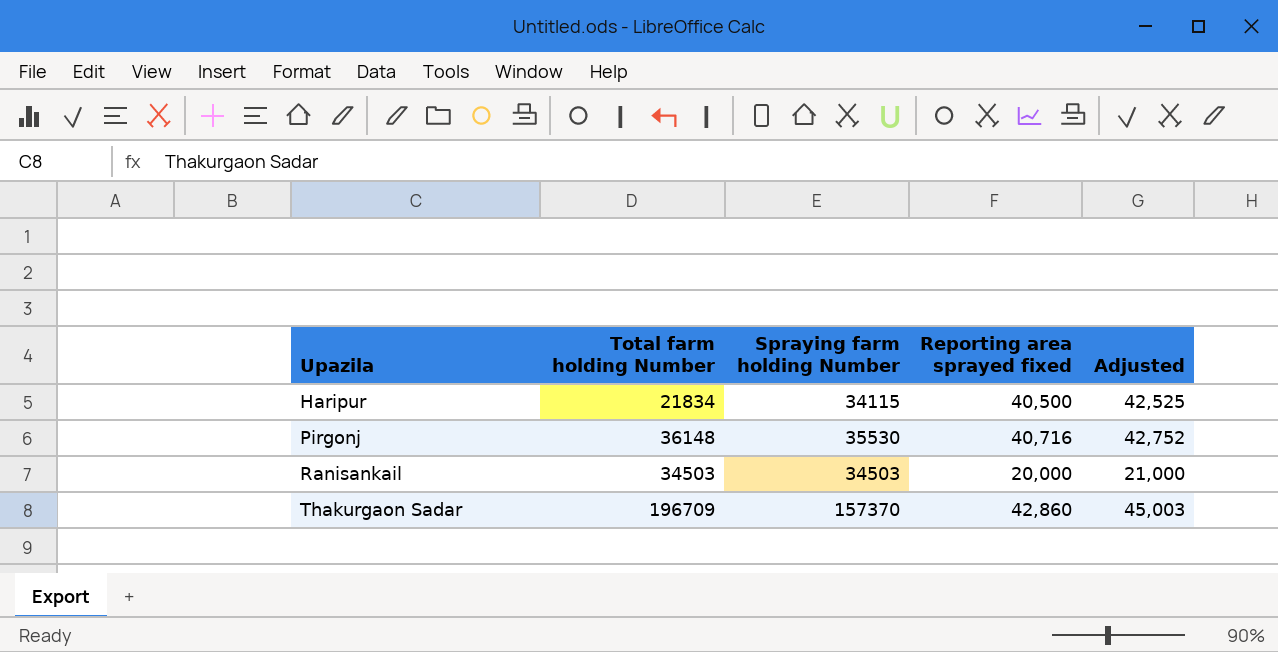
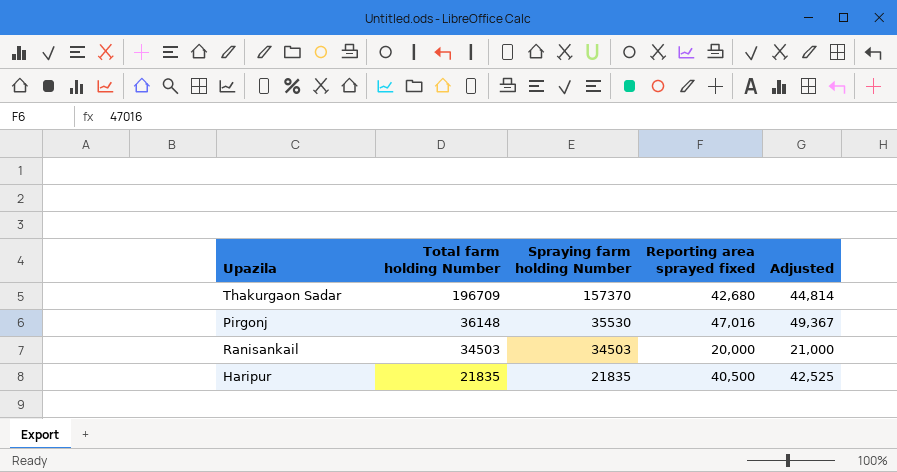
row order: Upazila ascending -> Total farm holding Number descending
Thakurgaon Sadar | Reporting area sprayed fixed: 42,860 -> 42,680
Thakurgaon Sadar | Adjusted: 45,003 -> 44,814
Pirgonj | Reporting area sprayed fixed: 40,716 -> 47,016
Pirgonj | Adjusted: 42,752 -> 49,367
Haripur | Total farm holding Number: 21834 -> 21835
Haripur | Spraying farm holding Number: 34115 -> 21835

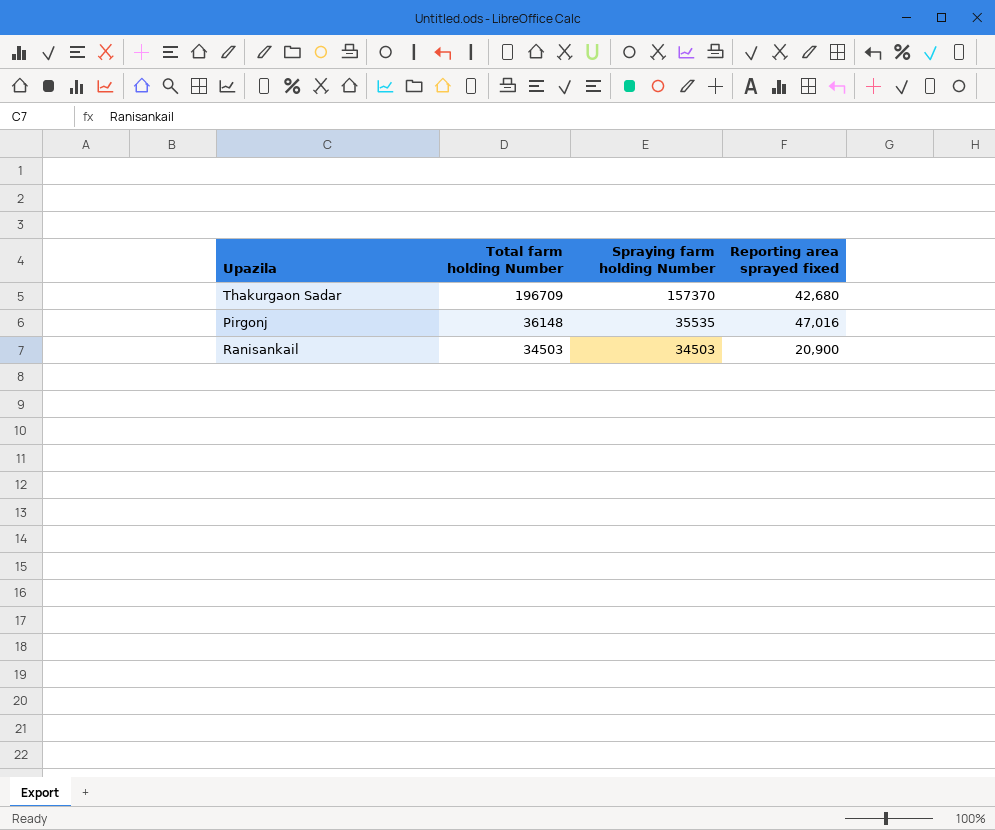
column Adjusted | formula: [Reporting area sprayed fixed] * 1.05 -> none
row Haripur: 21835 | 21835 | 40,500 | 42,525 -> none
Pirgonj | Spraying farm holding Number: 35530 -> 35535
Ranisankail | Reporting area sprayed fixed: 20,000 -> 20,900

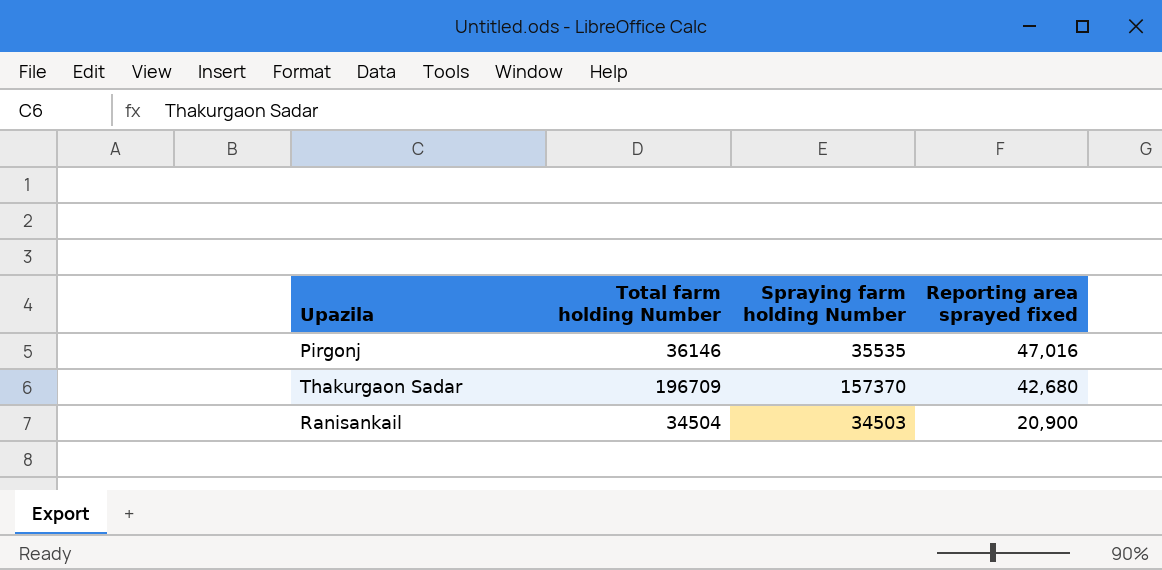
row order: Total farm holding Number descending -> Reporting area sprayed fixed descending
Pirgonj | Total farm holding Number: 36148 -> 36146
Ranisankail | Total farm holding Number: 34503 -> 34504

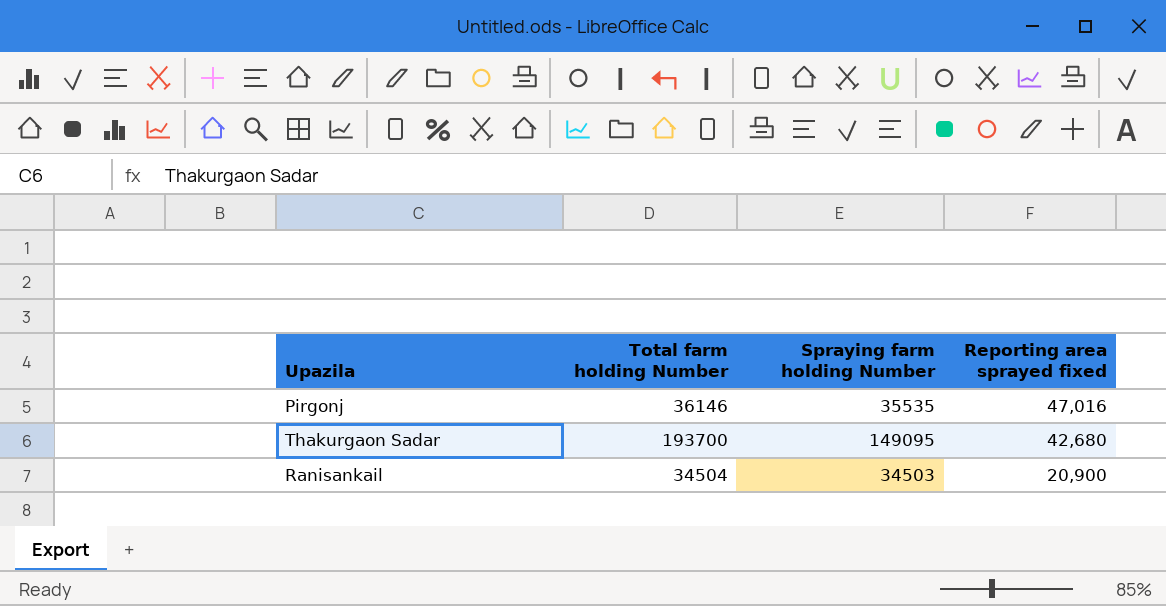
Thakurgaon Sadar | Total farm holding Number: 196709 -> 193700
Thakurgaon Sadar | Spraying farm holding Number: 157370 -> 149095

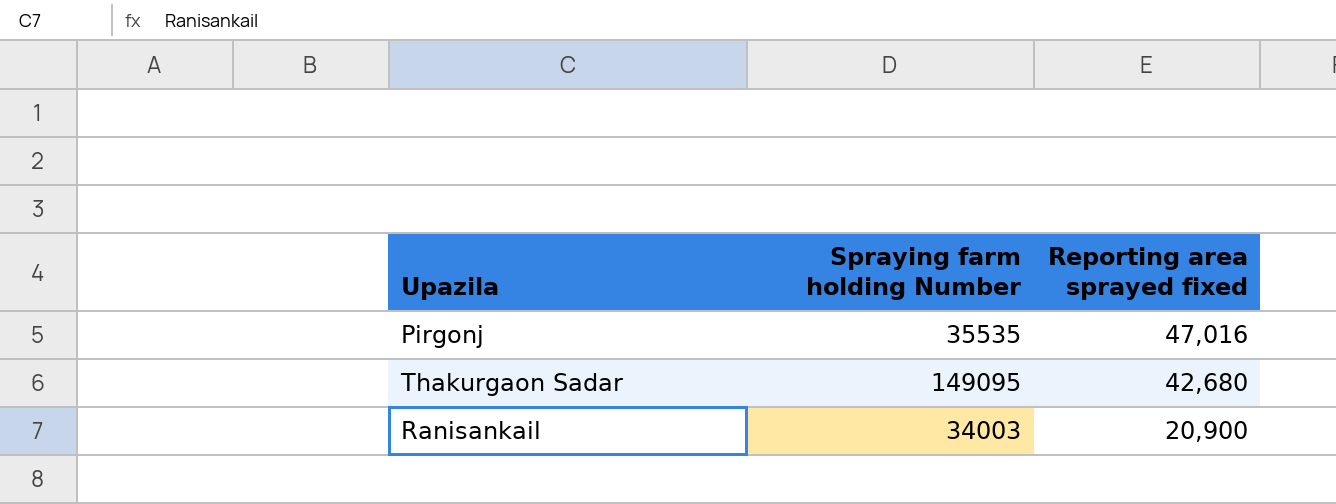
column Total farm holding Number | position: 2 -> none
Ranisankail | Spraying farm holding Number: 34503 -> 34003

